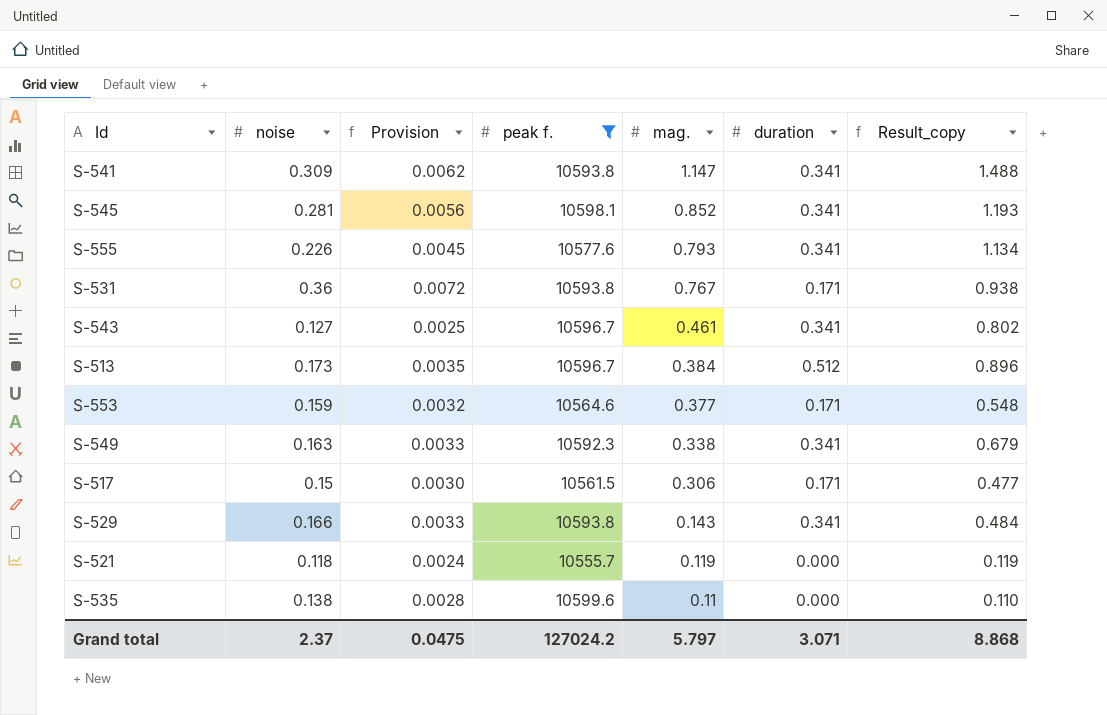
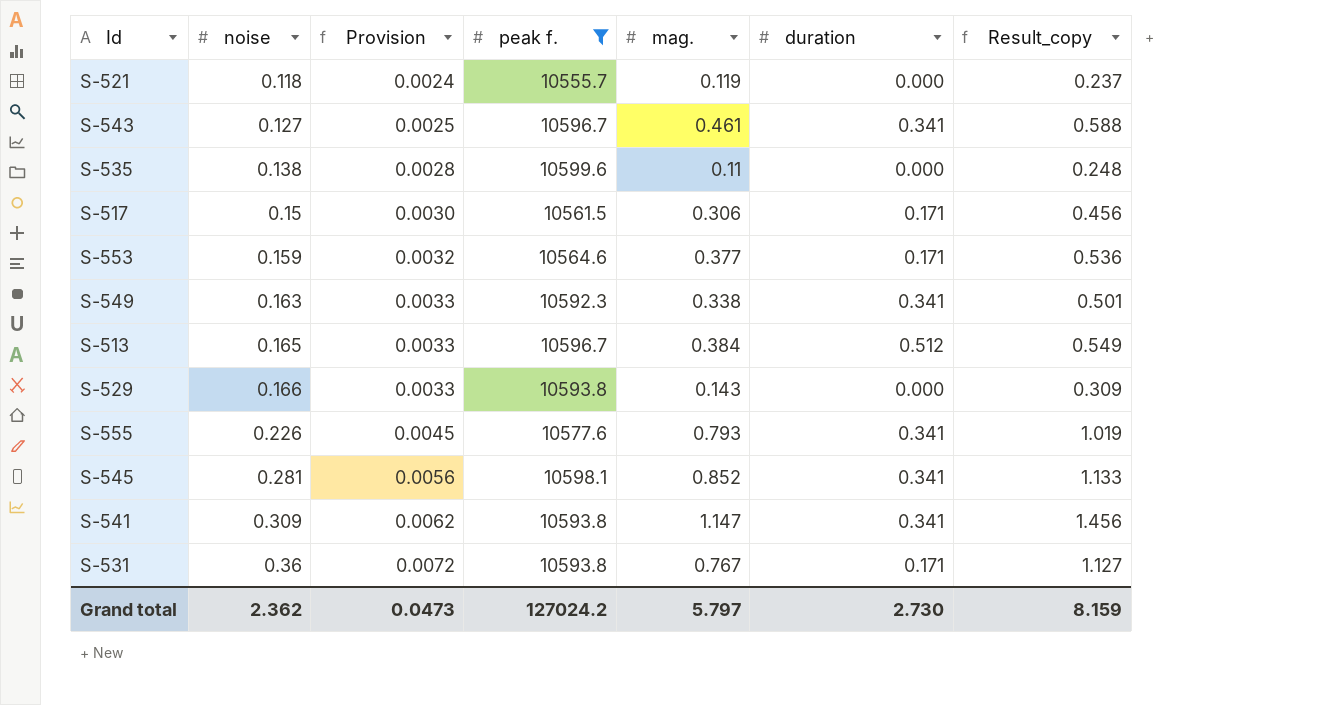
row order: mag. descending -> noise ascending
column Result_copy | formula: [mag.] + [duration] -> [noise] + [mag.]
S-513 | noise: 0.173 -> 0.165
S-513 | Provision: 0.0035 -> 0.0033
S-529 | duration: 0.341 -> 0.000
Grand total | noise: 2.37 -> 2.362
Grand total | Provision: 0.0475 -> 0.0473
Grand total | duration: 3.071 -> 2.730
Grand total | Result_copy: 8.868 -> 8.159

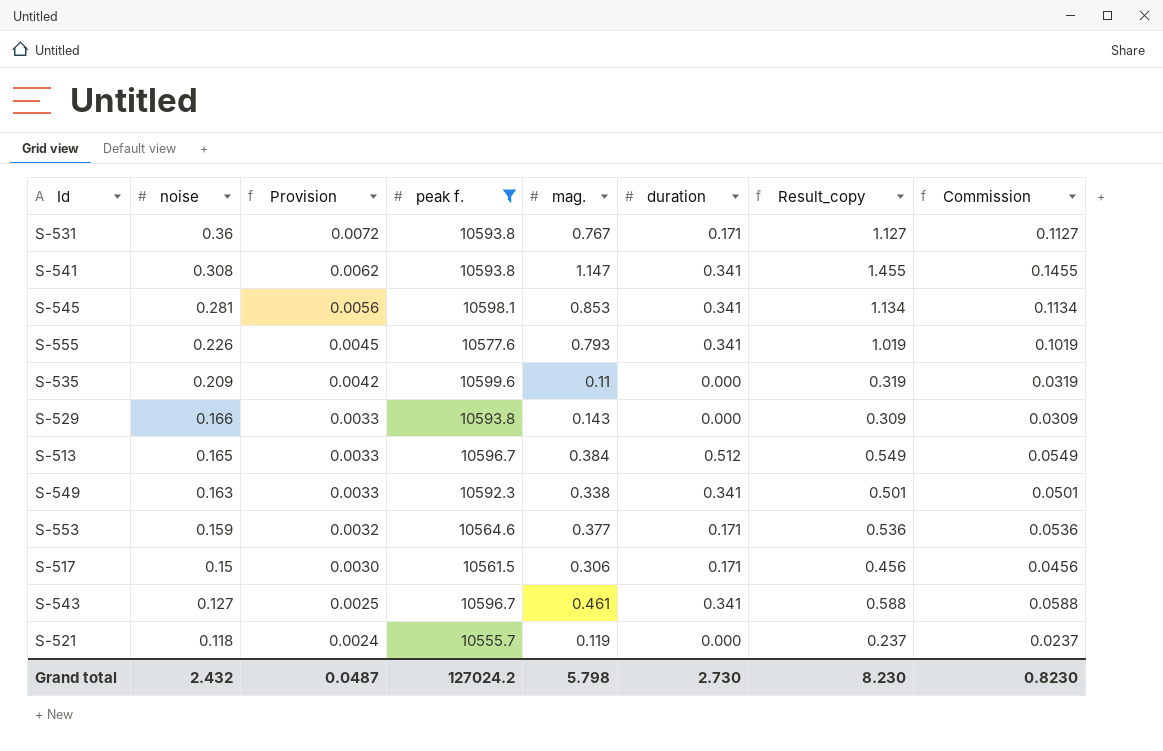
row order: noise ascending -> noise descending
column Commission | formula: none -> [Result_copy] * 0.1
S-541 | noise: 0.309 -> 0.308
S-541 | Result_copy: 1.456 -> 1.455
S-545 | mag.: 0.852 -> 0.853
S-545 | Result_copy: 1.133 -> 1.134
S-535 | noise: 0.138 -> 0.209
S-535 | Provision: 0.0028 -> 0.0042
S-535 | Result_copy: 0.248 -> 0.319
Grand total | noise: 2.362 -> 2.432
Grand total | Provision: 0.0473 -> 0.0487
Grand total | mag.: 5.797 -> 5.798
Grand total | Result_copy: 8.159 -> 8.230

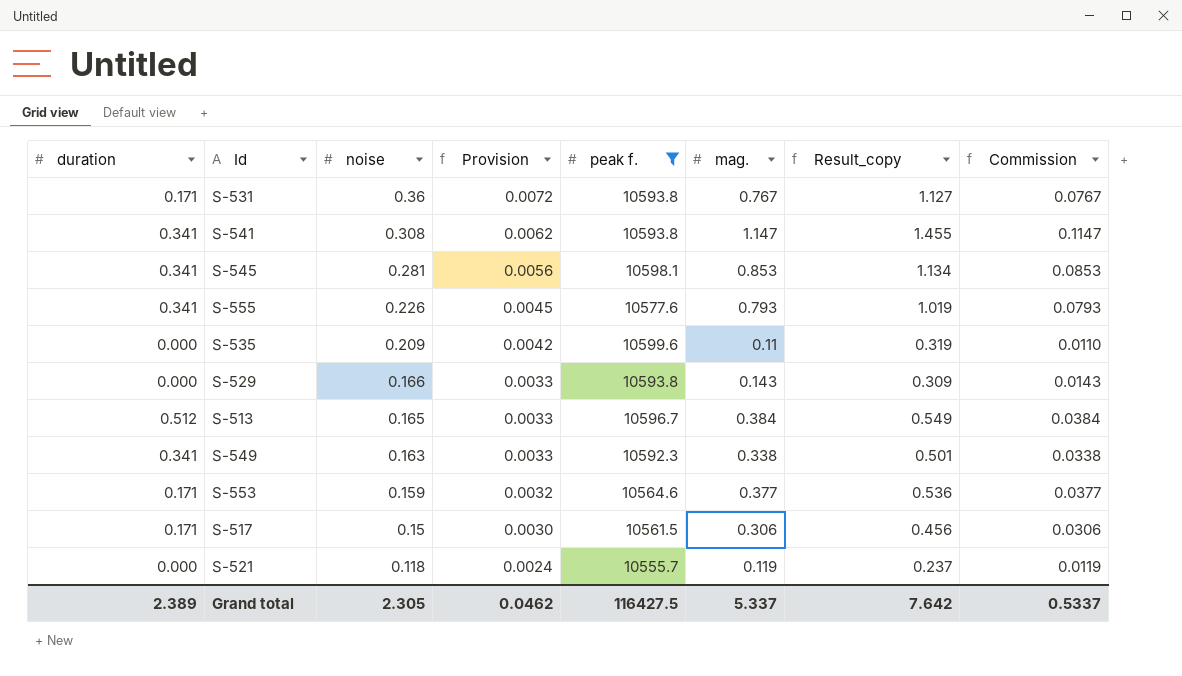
column duration | position: 6 -> 1
column Commission | formula: [Result_copy] * 0.1 -> [mag.] * 0.1
row S-543: 0.127 | 0.0025 | 10596.7 | 0.461 | 0.341 | 0.588 | 0.0588 -> none
Grand total | duration: 2.730 -> 2.389
Grand total | noise: 2.432 -> 2.305
Grand total | Provision: 0.0487 -> 0.0462
Grand total | peak f.: 127024.2 -> 116427.5
Grand total | mag.: 5.798 -> 5.337
Grand total | Result_copy: 8.230 -> 7.642
Grand total | Commission: 0.8230 -> 0.5337

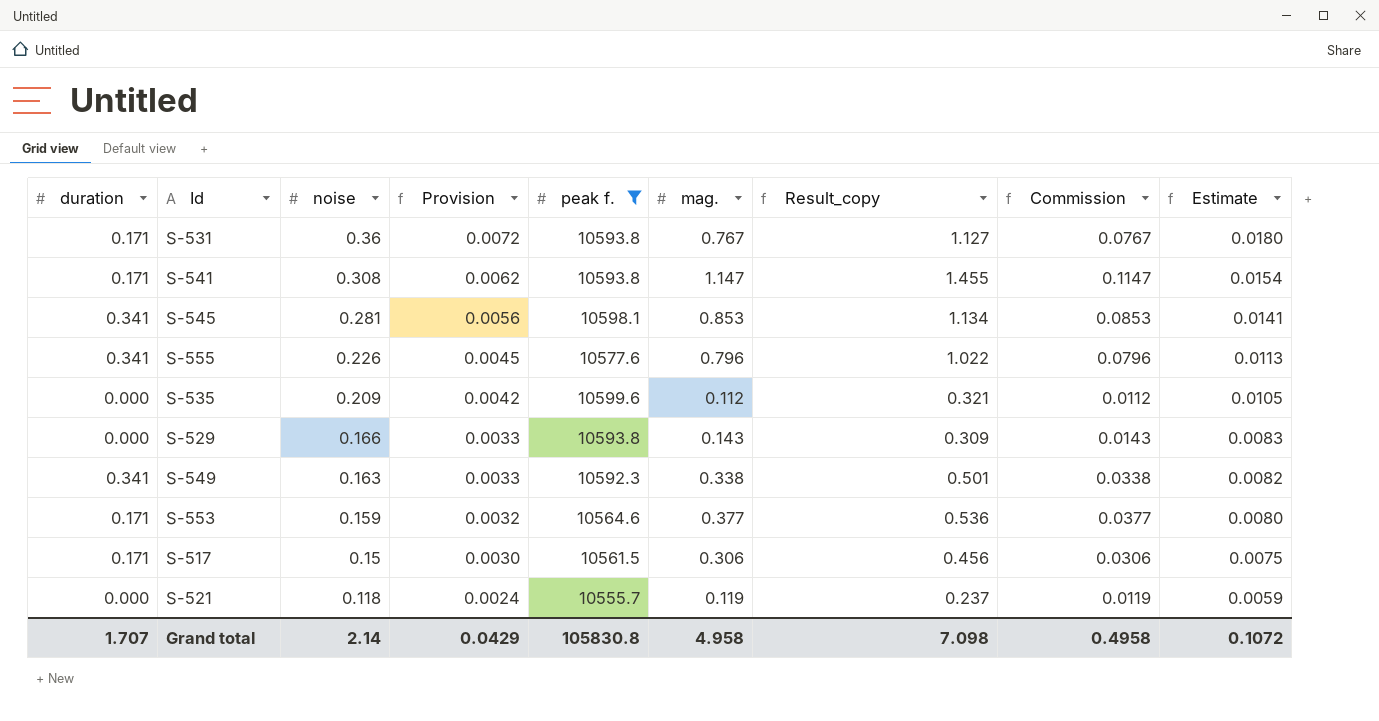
column Estimate | formula: none -> [noise] * 0.05
row S-513: 0.512 | 0.165 | 0.0033 | 10596.7 | 0.384 | 0.549 | 0.0384 -> none
S-541 | duration: 0.341 -> 0.171
S-555 | mag.: 0.793 -> 0.796
S-555 | Result_copy: 1.019 -> 1.022
S-555 | Commission: 0.0793 -> 0.0796
S-535 | mag.: 0.11 -> 0.112
S-535 | Result_copy: 0.319 -> 0.321
S-535 | Commission: 0.0110 -> 0.0112
Grand total | duration: 2.389 -> 1.707
Grand total | noise: 2.305 -> 2.14
Grand total | Provision: 0.0462 -> 0.0429
Grand total | peak f.: 116427.5 -> 105830.8
Grand total | mag.: 5.337 -> 4.958
Grand total | Result_copy: 7.642 -> 7.098
Grand total | Commission: 0.5337 -> 0.4958

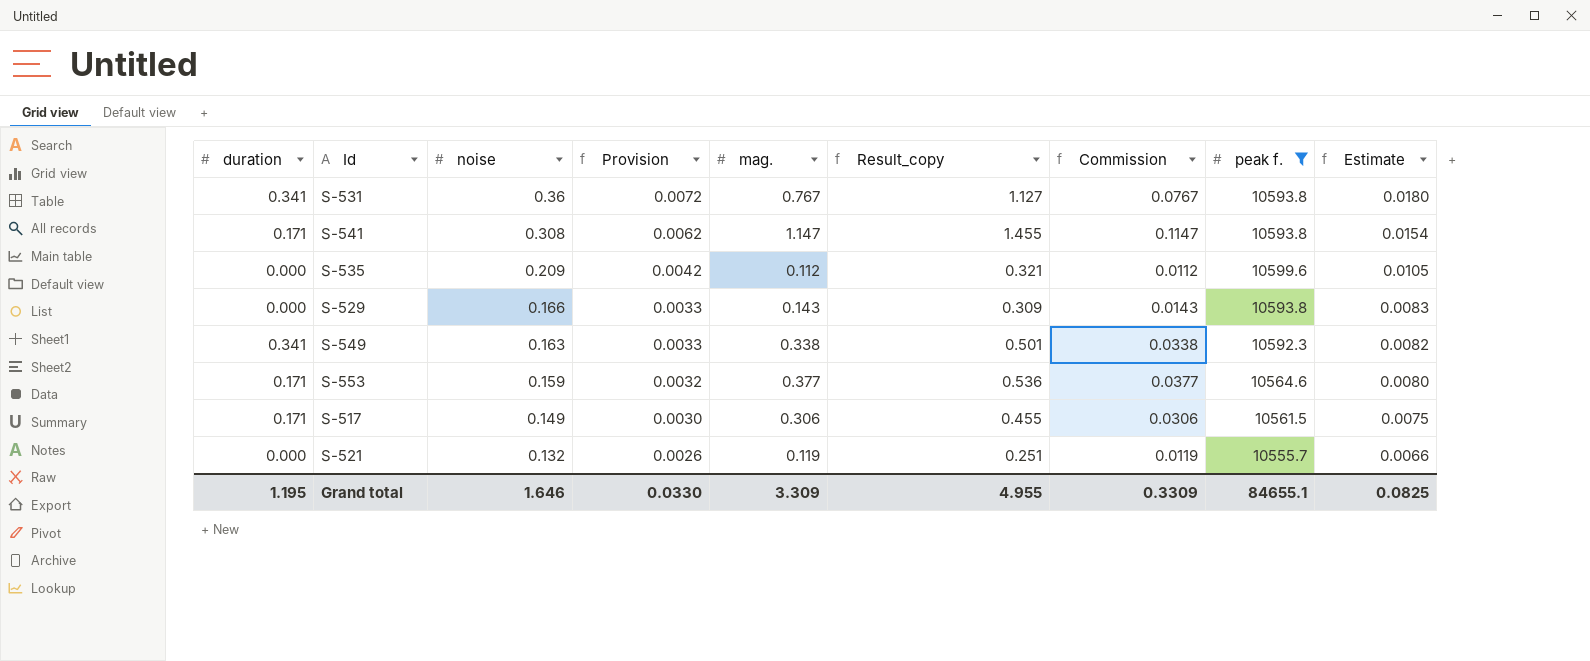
column peak f. | position: 5 -> 8
row S-545: 0.341 | 0.281 | 0.0056 | 10598.1 | 0.853 | 1.134 | 0.0853 | 0.0141 -> none
row S-555: 0.341 | 0.226 | 0.0045 | 10577.6 | 0.796 | 1.022 | 0.0796 | 0.0113 -> none
S-531 | duration: 0.171 -> 0.341
S-517 | noise: 0.15 -> 0.149
S-517 | Result_copy: 0.456 -> 0.455
S-521 | noise: 0.118 -> 0.132
S-521 | Provision: 0.0024 -> 0.0026
S-521 | Result_copy: 0.237 -> 0.251
S-521 | Estimate: 0.0059 -> 0.0066
Grand total | duration: 1.707 -> 1.195
Grand total | noise: 2.14 -> 1.646
Grand total | Provision: 0.0429 -> 0.0330
Grand total | mag.: 4.958 -> 3.309
Grand total | Result_copy: 7.098 -> 4.955
Grand total | Commission: 0.4958 -> 0.3309
Grand total | peak f.: 105830.8 -> 84655.1
Grand total | Estimate: 0.1072 -> 0.0825

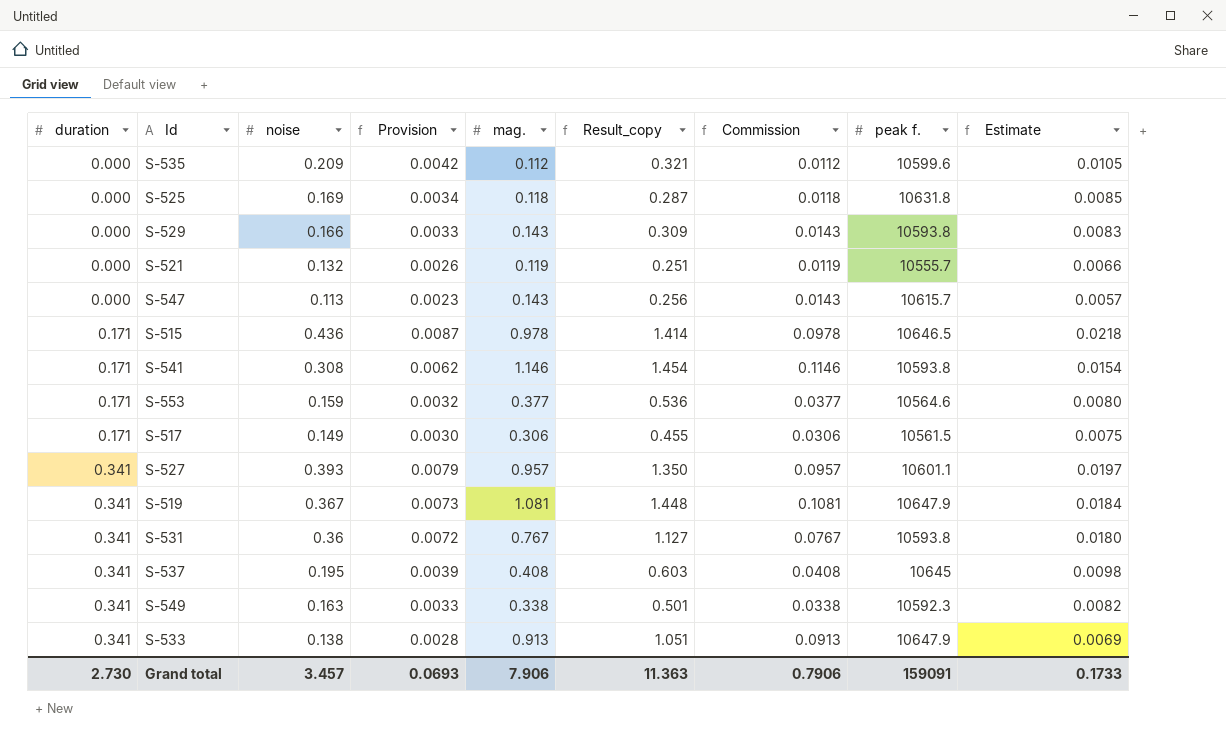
filter: peak f. <= 10599.6 -> none
row order: noise descending -> duration ascending
S-541 | mag.: 1.147 -> 1.146
S-541 | Result_copy: 1.455 -> 1.454
S-541 | Commission: 0.1147 -> 0.1146
Grand total | duration: 1.195 -> 2.730
Grand total | noise: 1.646 -> 3.457
Grand total | Provision: 0.0330 -> 0.0693
Grand total | mag.: 3.309 -> 7.906
Grand total | Result_copy: 4.955 -> 11.363
Grand total | Commission: 0.3309 -> 0.7906
Grand total | peak f.: 84655.1 -> 159091
Grand total | Estimate: 0.0825 -> 0.1733

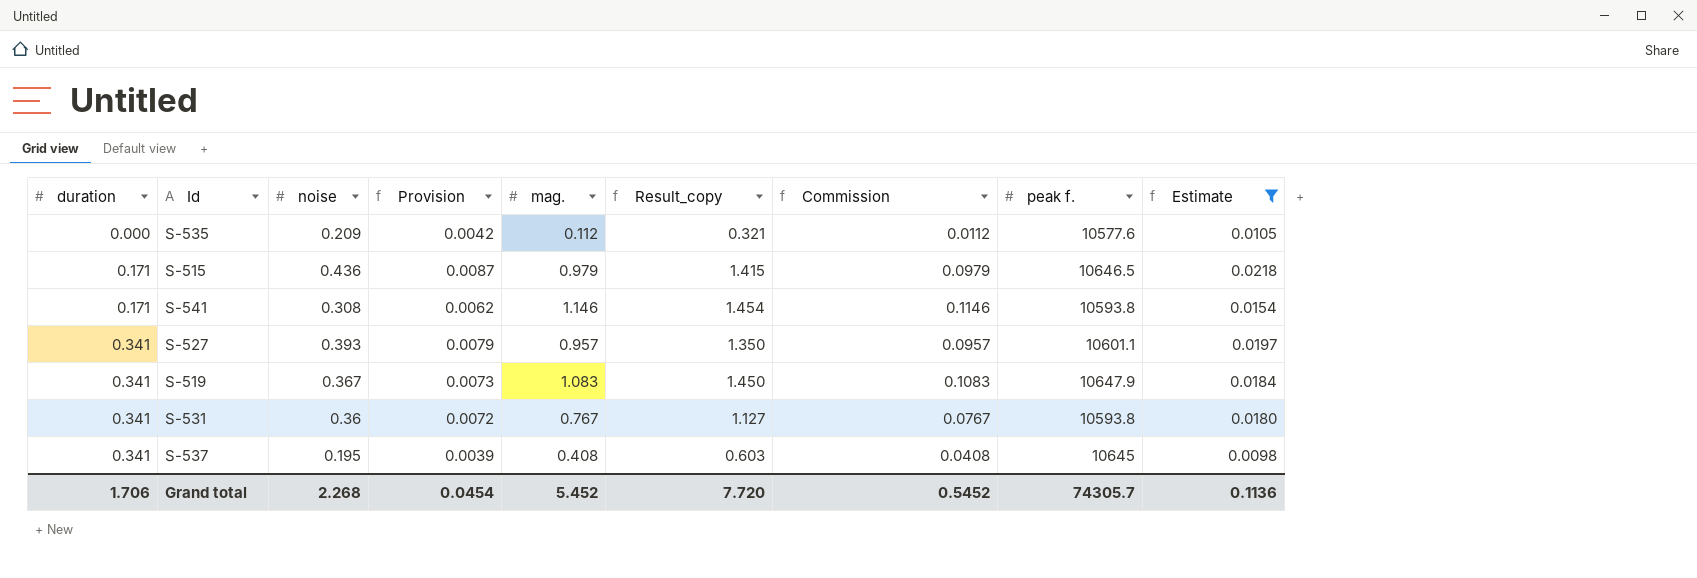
filter: none -> Estimate >= 0.0098
S-535 | peak f.: 10599.6 -> 10577.6
S-515 | mag.: 0.978 -> 0.979
S-515 | Result_copy: 1.414 -> 1.415
S-515 | Commission: 0.0978 -> 0.0979
S-519 | mag.: 1.081 -> 1.083
S-519 | Result_copy: 1.448 -> 1.450
S-519 | Commission: 0.1081 -> 0.1083
Grand total | duration: 2.730 -> 1.706
Grand total | noise: 3.457 -> 2.268
Grand total | Provision: 0.0693 -> 0.0454
Grand total | mag.: 7.906 -> 5.452
Grand total | Result_copy: 11.363 -> 7.720
Grand total | Commission: 0.7906 -> 0.5452
Grand total | peak f.: 159091 -> 74305.7
Grand total | Estimate: 0.1733 -> 0.1136

